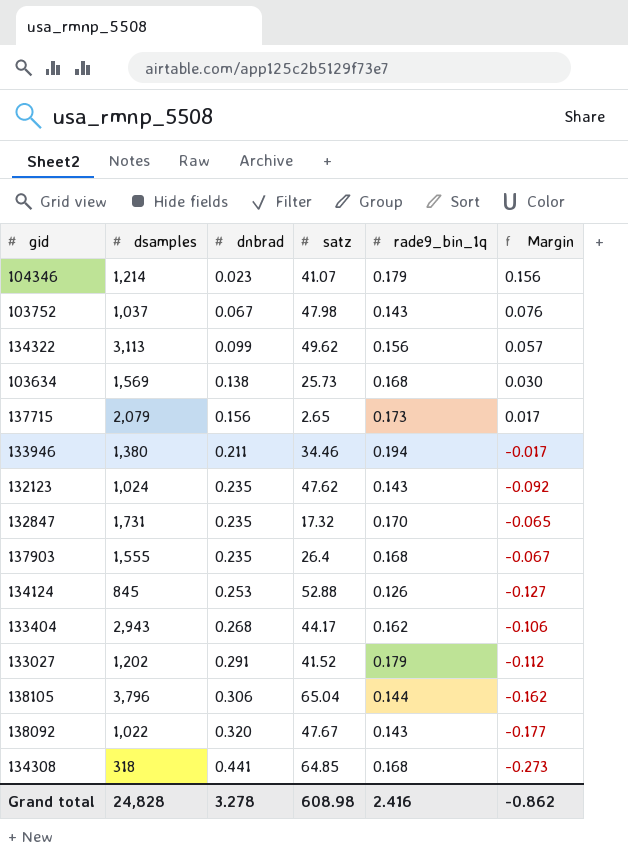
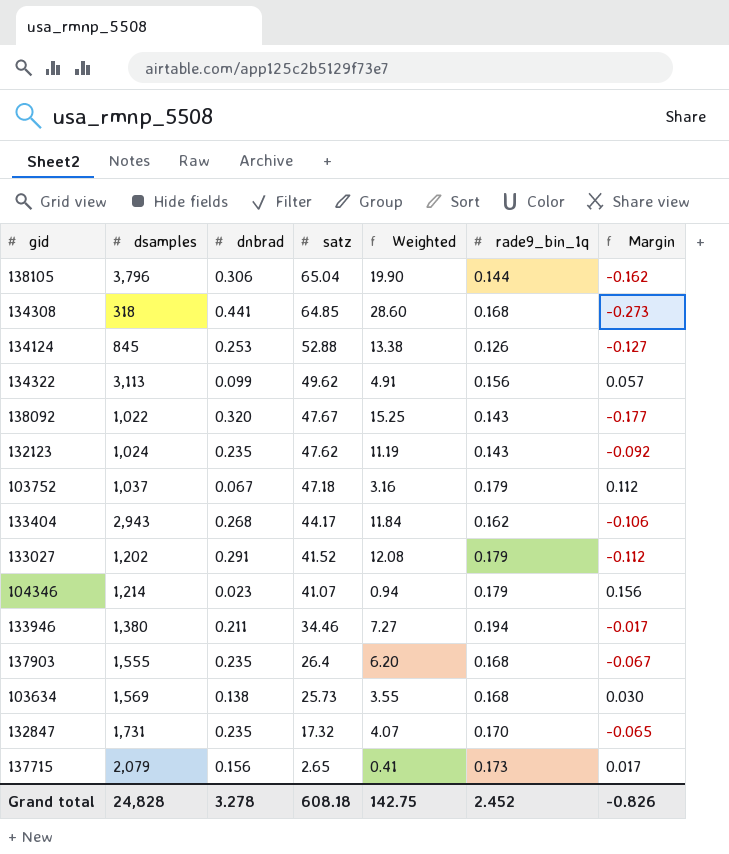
row order: dnbrad ascending -> satz descending
column Weighted | formula: none -> [dnbrad] * [satz]
103752 | satz: 47.98 -> 47.18
103752 | rade9_bin_1q: 0.143 -> 0.179
103752 | Margin: 0.076 -> 0.112
Grand total | satz: 608.98 -> 608.18
Grand total | rade9_bin_1q: 2.416 -> 2.452
Grand total | Margin: -0.862 -> -0.826

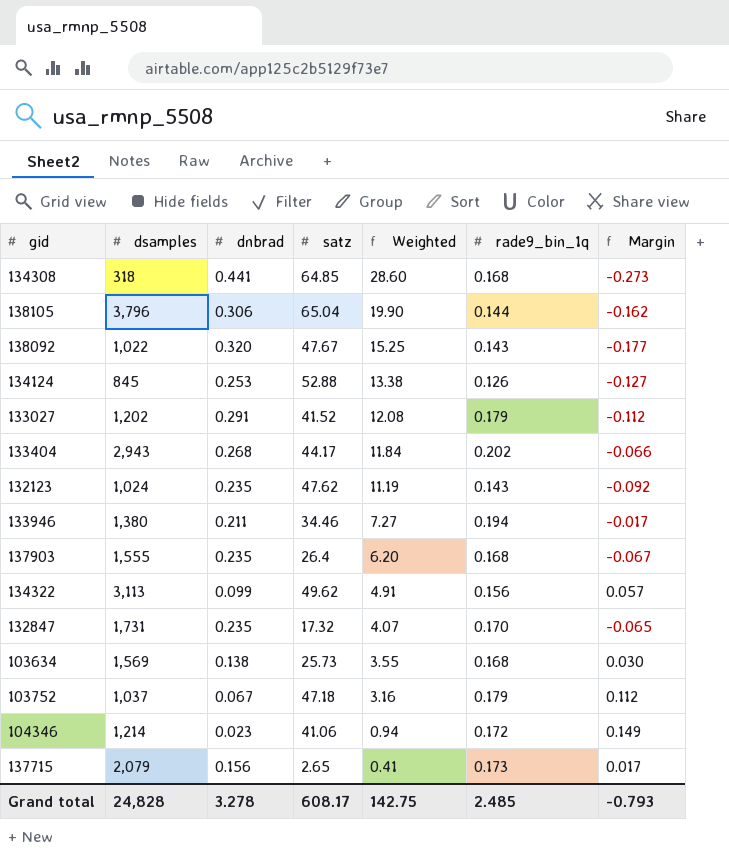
row order: satz descending -> Weighted descending
133404 | rade9_bin_1q: 0.162 -> 0.202
133404 | Margin: -0.106 -> -0.066
104346 | satz: 41.07 -> 41.06
104346 | rade9_bin_1q: 0.179 -> 0.172
104346 | Margin: 0.156 -> 0.149
Grand total | satz: 608.18 -> 608.17
Grand total | rade9_bin_1q: 2.452 -> 2.485
Grand total | Margin: -0.826 -> -0.793

